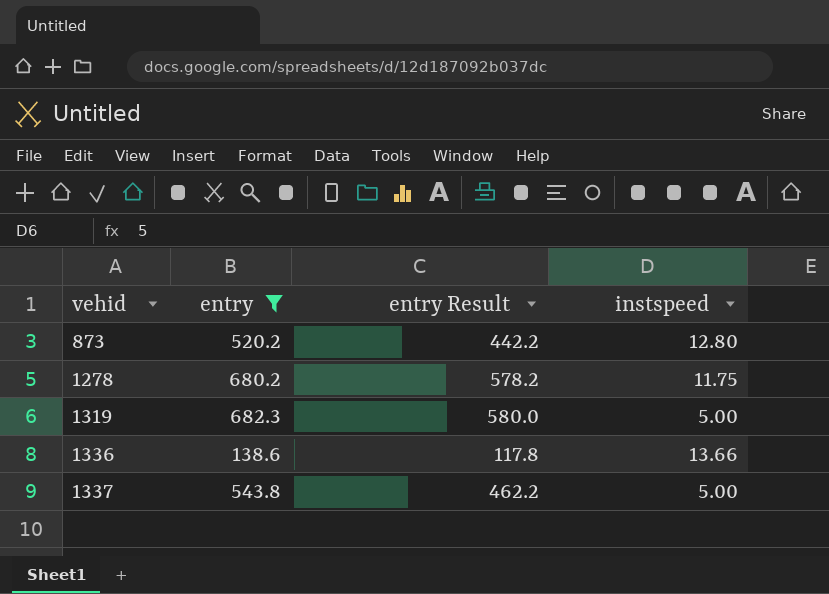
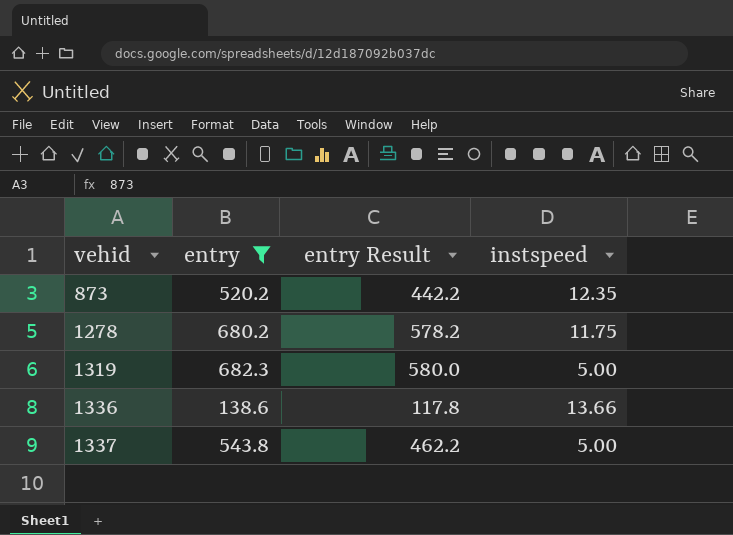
873 | instspeed: 12.80 -> 12.35

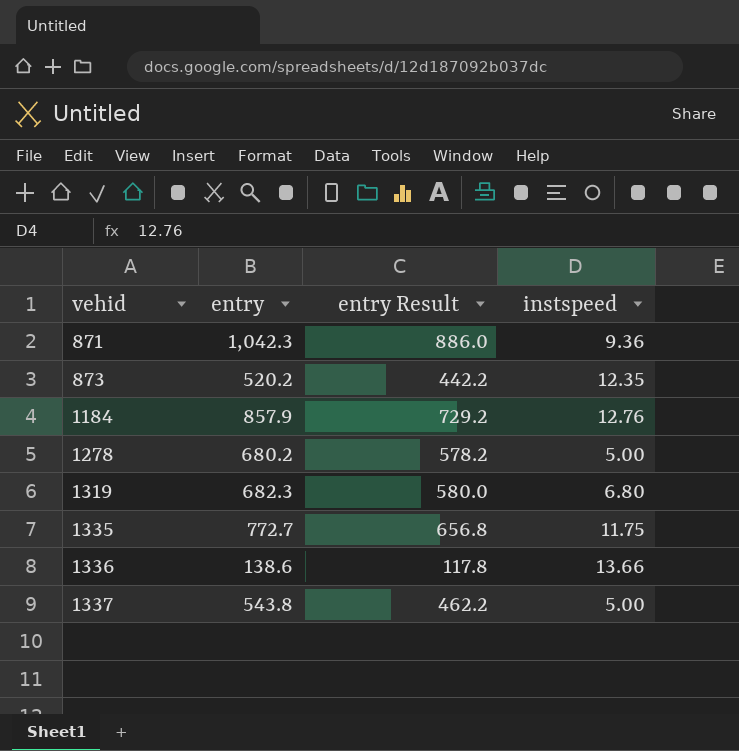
filter: entry <= 682.3 -> none
1278 | instspeed: 11.75 -> 5.00
1319 | instspeed: 5.00 -> 6.80

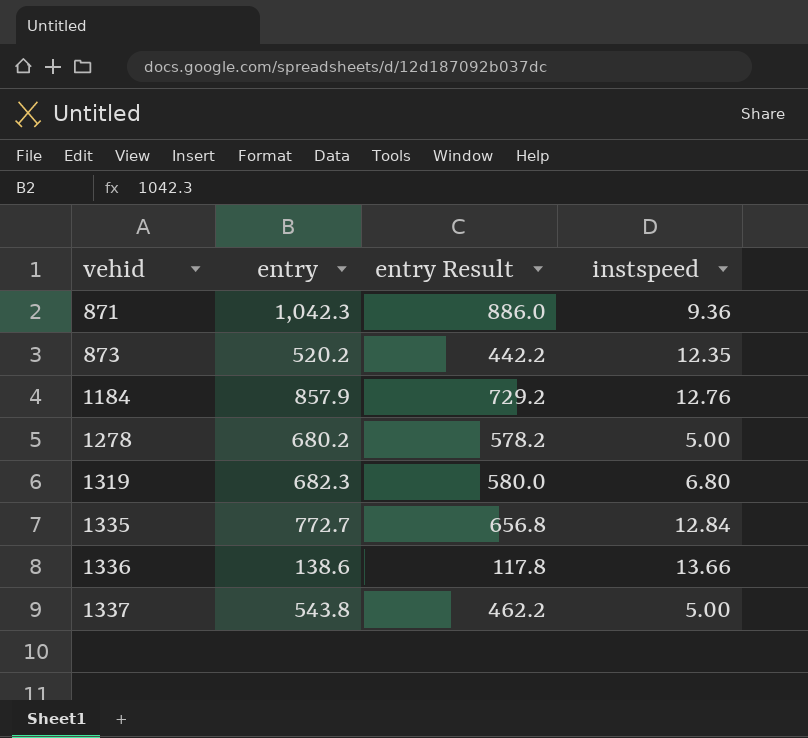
1335 | instspeed: 11.75 -> 12.84

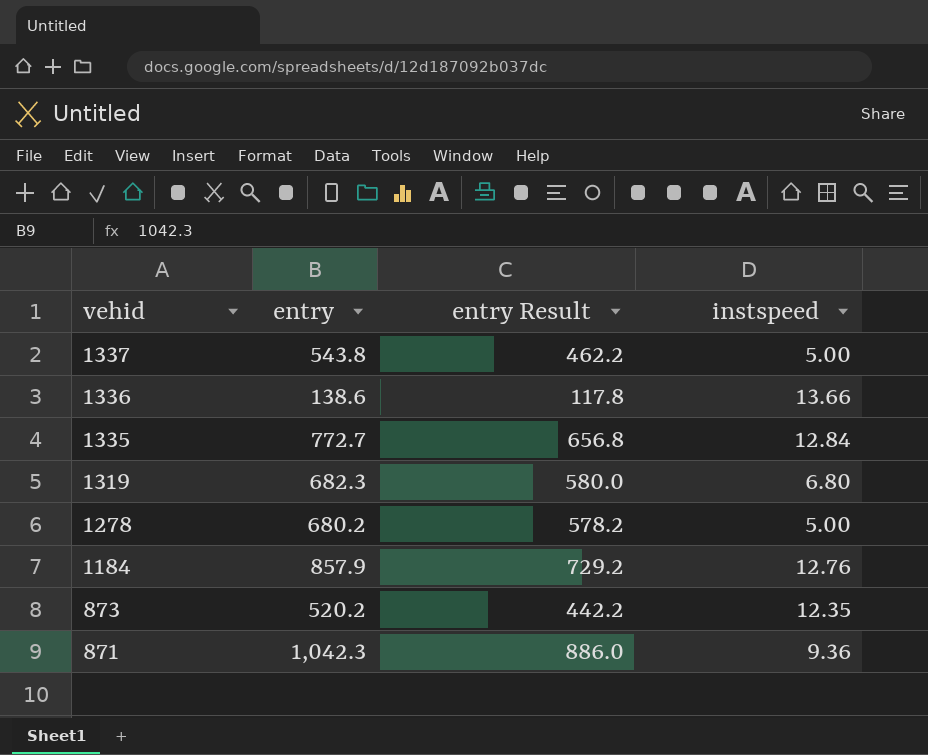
row order: vehid ascending -> vehid descending

